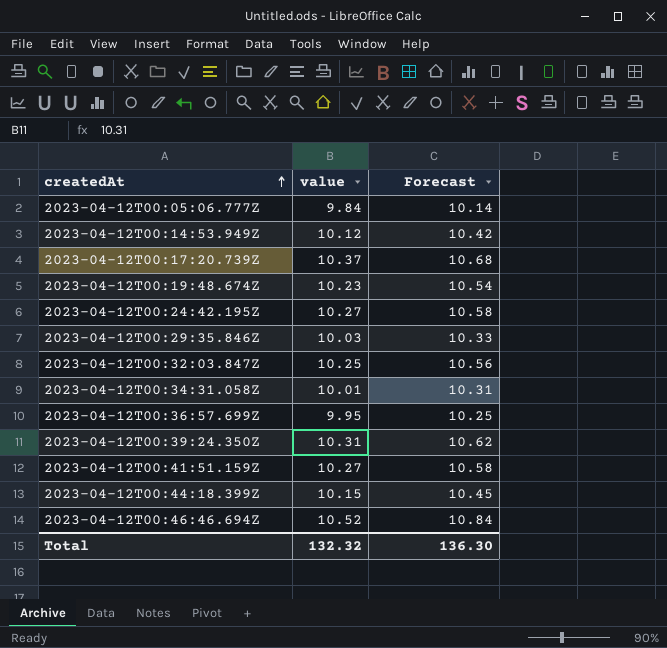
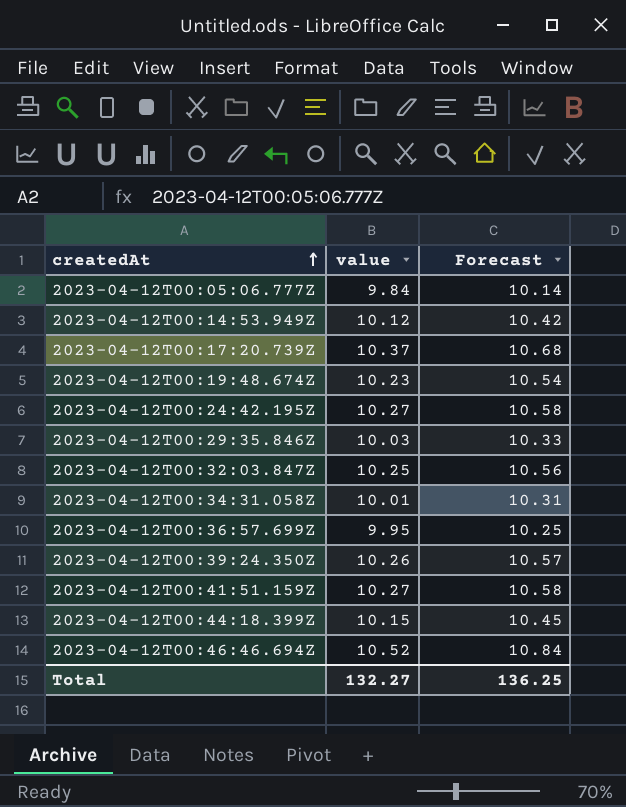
2023-04-12T00:39:24.350Z | value: 10.31 -> 10.26
2023-04-12T00:39:24.350Z | Forecast: 10.62 -> 10.57
Total | value: 132.32 -> 132.27
Total | Forecast: 136.30 -> 136.25

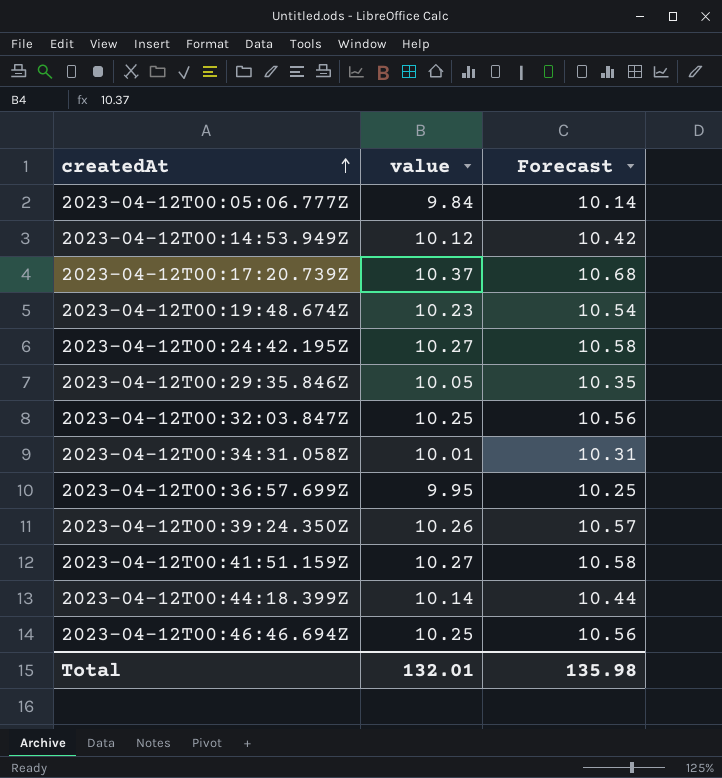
2023-04-12T00:29:35.846Z | value: 10.03 -> 10.05
2023-04-12T00:29:35.846Z | Forecast: 10.33 -> 10.35
2023-04-12T00:44:18.399Z | value: 10.15 -> 10.14
2023-04-12T00:44:18.399Z | Forecast: 10.45 -> 10.44
2023-04-12T00:46:46.694Z | value: 10.52 -> 10.25
2023-04-12T00:46:46.694Z | Forecast: 10.84 -> 10.56
Total | value: 132.27 -> 132.01
Total | Forecast: 136.25 -> 135.98

